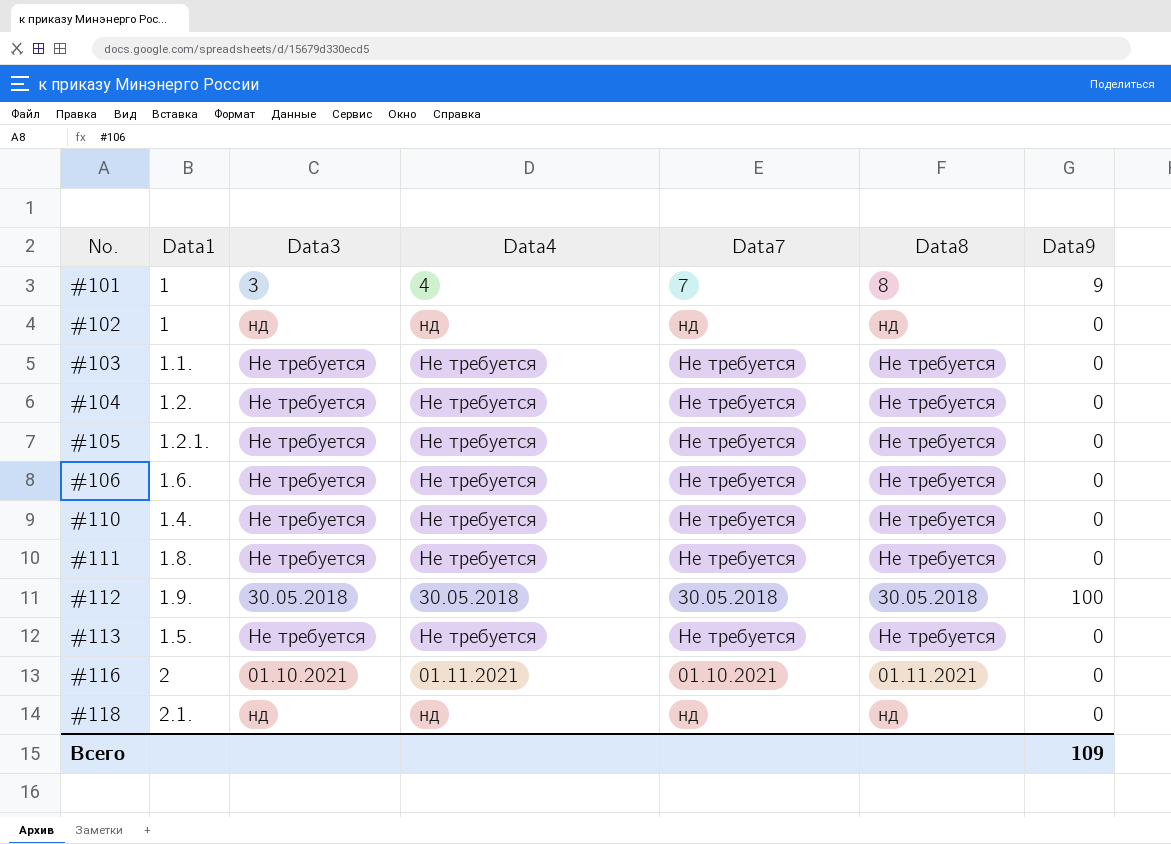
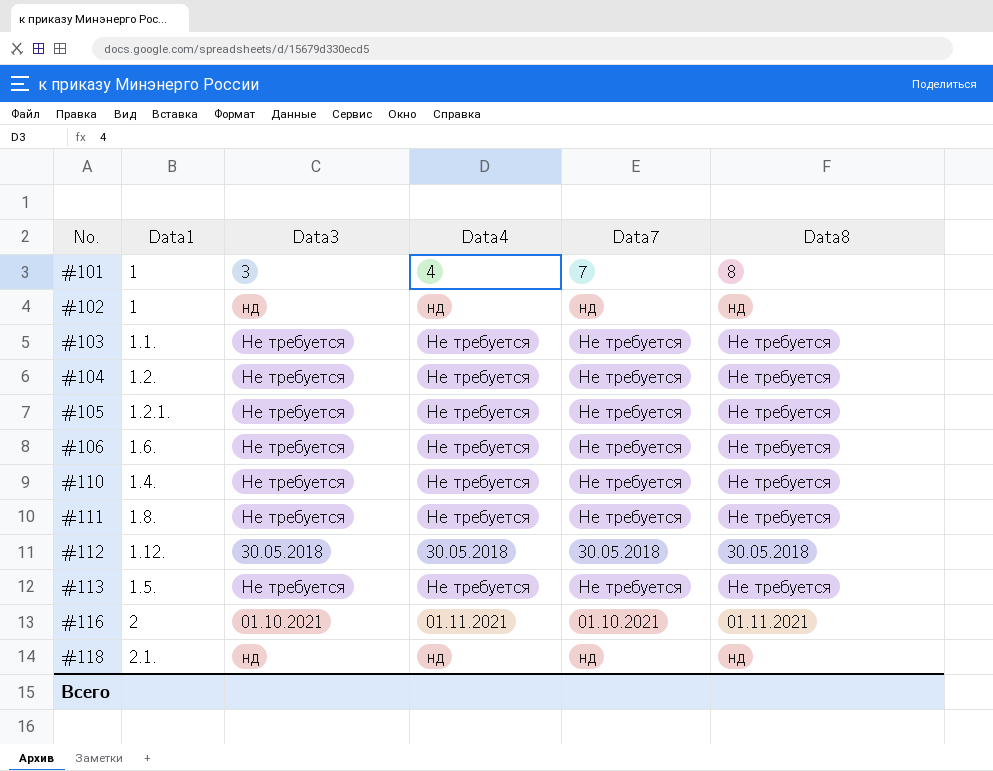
column Data9 | position: 7 -> none
#112 | Data1: 1.9. -> 1.12.

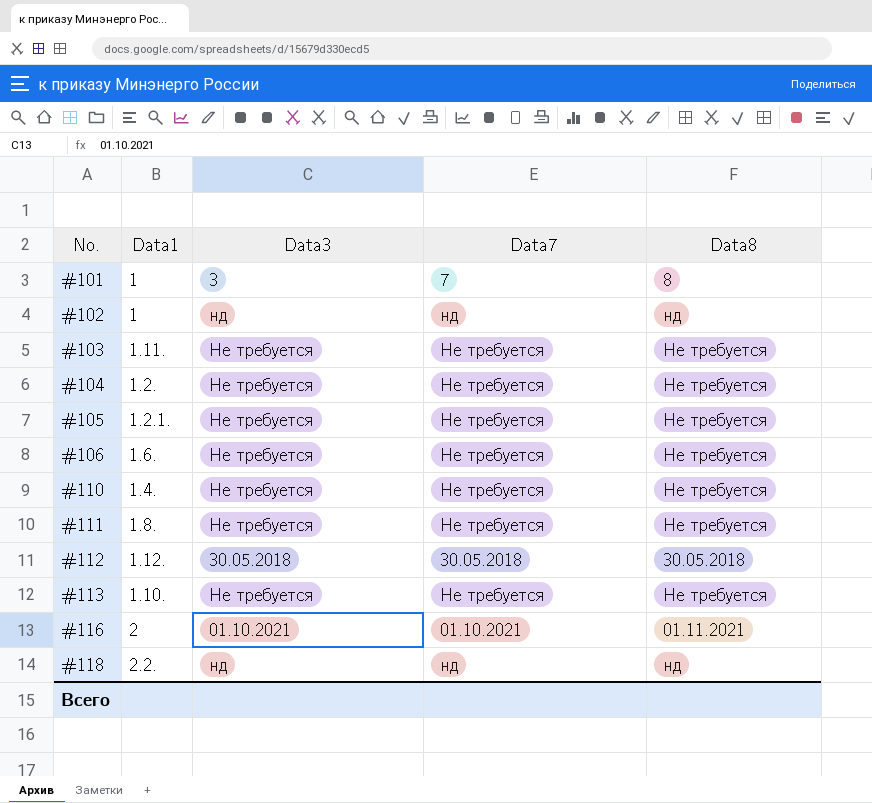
column Data4 | position: 4 -> none
#103 | Data1: 1.1. -> 1.11.
#113 | Data1: 1.5. -> 1.10.
#118 | Data1: 2.1. -> 2.2.

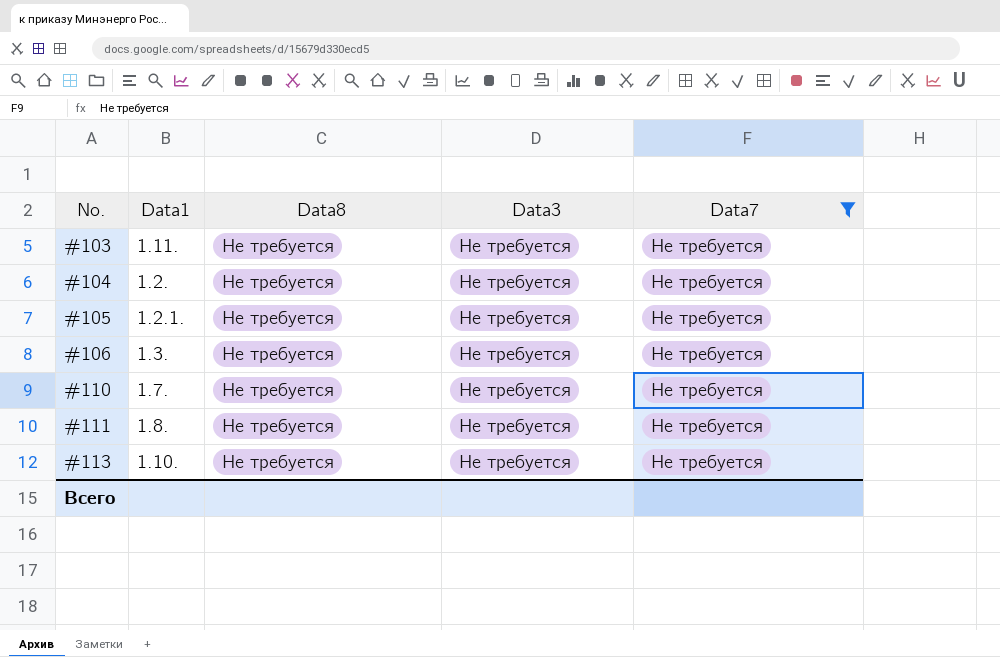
filter: none -> Data7 = Не требуется
column Data8 | position: 5 -> 3
#106 | Data1: 1.6. -> 1.3.
#110 | Data1: 1.4. -> 1.7.

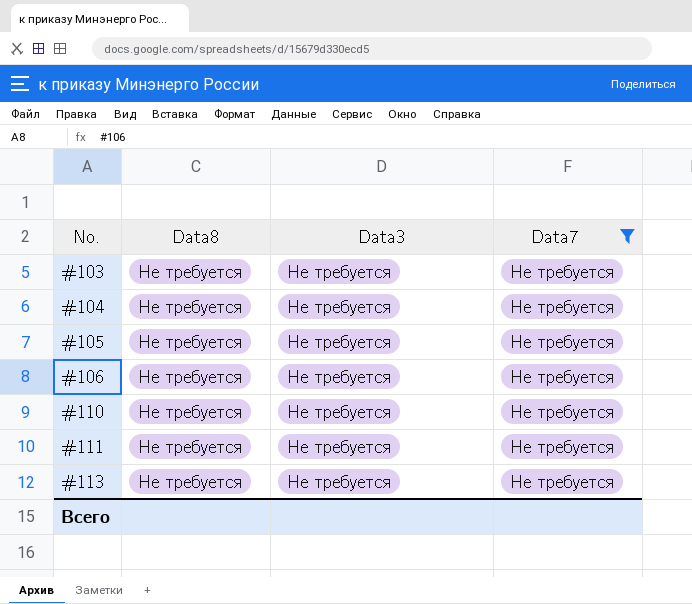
column Data1 | position: 2 -> none

